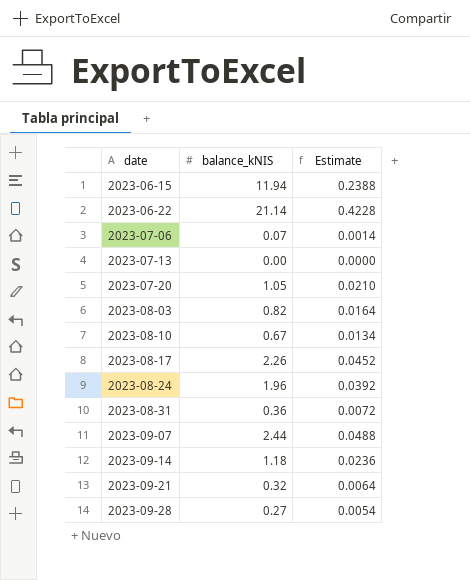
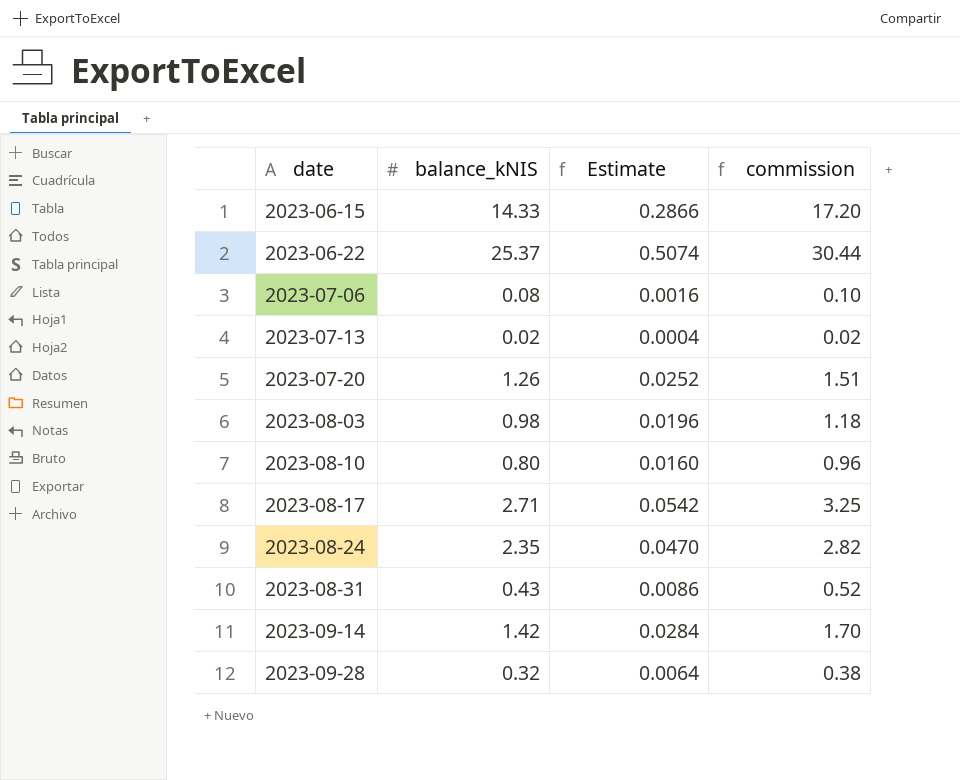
column commission | formula: none -> [balance_kNIS] * 1.2
row 2023-09-07: 2.44 | 0.0488 -> none
row 2023-09-21: 0.32 | 0.0064 -> none
2023-06-15 | balance_kNIS: 11.94 -> 14.33
2023-06-15 | Estimate: 0.2388 -> 0.2866
2023-06-22 | balance_kNIS: 21.14 -> 25.37
2023-06-22 | Estimate: 0.4228 -> 0.5074
2023-07-06 | balance_kNIS: 0.07 -> 0.08
2023-07-06 | Estimate: 0.0014 -> 0.0016
2023-07-13 | balance_kNIS: 0.00 -> 0.02
2023-07-13 | Estimate: 0.0000 -> 0.0004
2023-07-20 | balance_kNIS: 1.05 -> 1.26
2023-07-20 | Estimate: 0.0210 -> 0.0252
2023-08-03 | balance_kNIS: 0.82 -> 0.98
2023-08-03 | Estimate: 0.0164 -> 0.0196
2023-08-10 | balance_kNIS: 0.67 -> 0.80
2023-08-10 | Estimate: 0.0134 -> 0.0160
2023-08-17 | balance_kNIS: 2.26 -> 2.71
2023-08-17 | Estimate: 0.0452 -> 0.0542
2023-08-24 | balance_kNIS: 1.96 -> 2.35
2023-08-24 | Estimate: 0.0392 -> 0.0470
2023-08-31 | balance_kNIS: 0.36 -> 0.43
2023-08-31 | Estimate: 0.0072 -> 0.0086
2023-09-14 | balance_kNIS: 1.18 -> 1.42
2023-09-14 | Estimate: 0.0236 -> 0.0284
2023-09-28 | balance_kNIS: 0.27 -> 0.32
2023-09-28 | Estimate: 0.0054 -> 0.0064

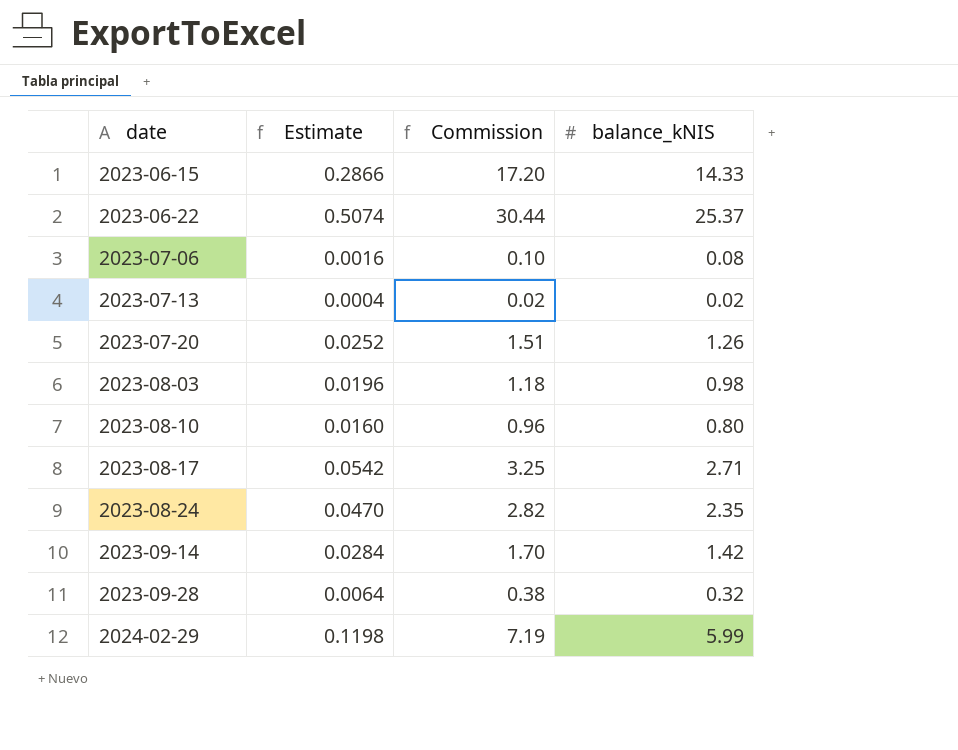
column name: commission -> Commission
column balance_kNIS | position: 2 -> 4
row 2023-08-31: 0.43 | 0.0086 | 0.52 -> none
row 2024-02-29: none -> 0.1198 | 7.19 | 5.99

